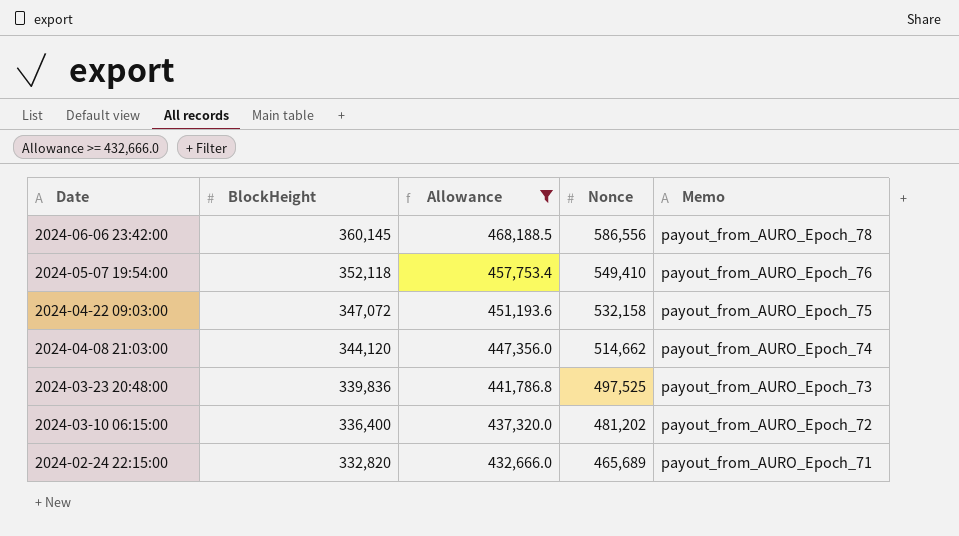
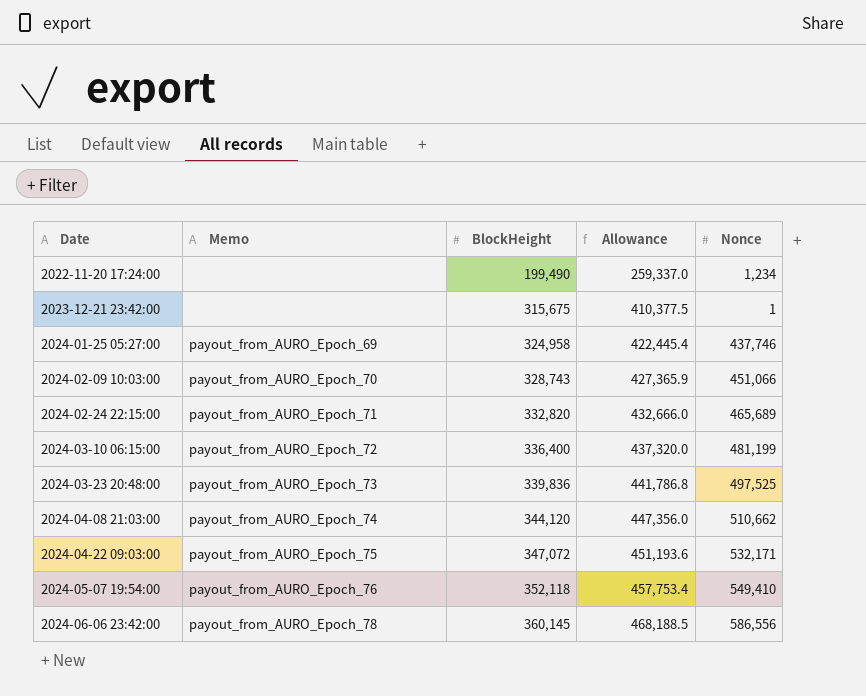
filter: Allowance >= 432,666.0 -> none
row order: Date descending -> Date ascending
column Memo | position: 5 -> 2
2024-03-10 06:15:00 | Nonce: 481,202 -> 481,199
2024-04-08 21:03:00 | Nonce: 514,662 -> 510,662
2024-04-22 09:03:00 | Nonce: 532,158 -> 532,171

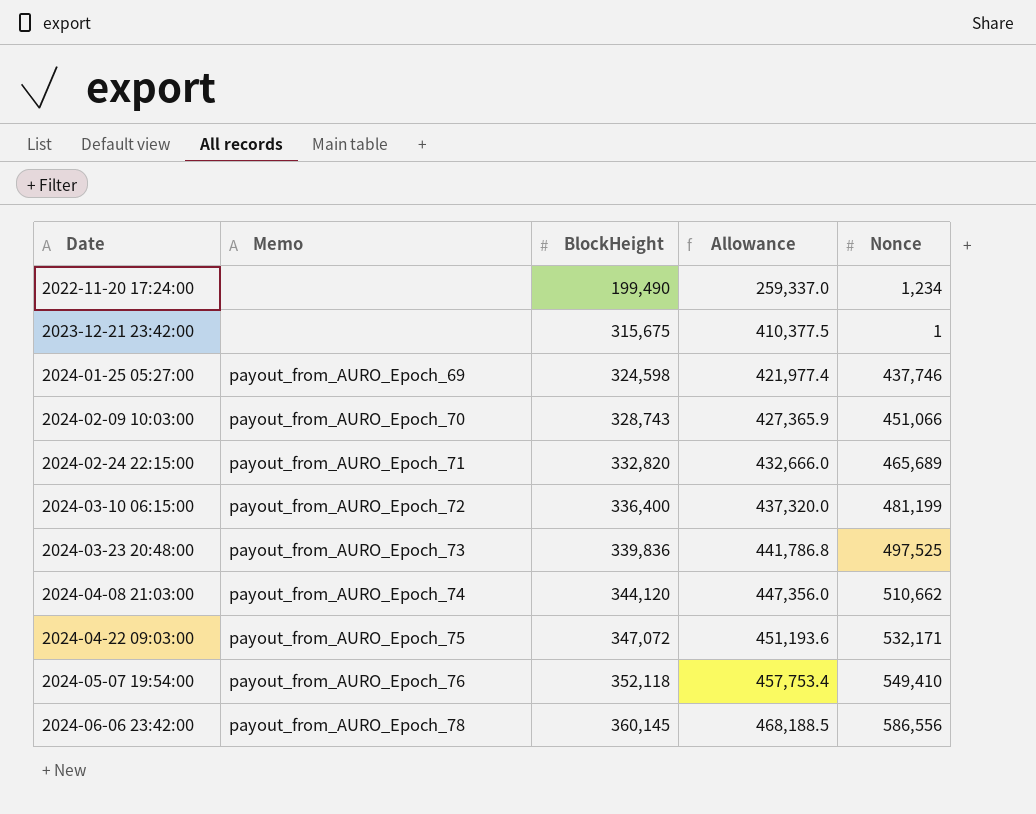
2024-01-25 05:27:00 | BlockHeight: 324,958 -> 324,598
2024-01-25 05:27:00 | Allowance: 422,445.4 -> 421,977.4

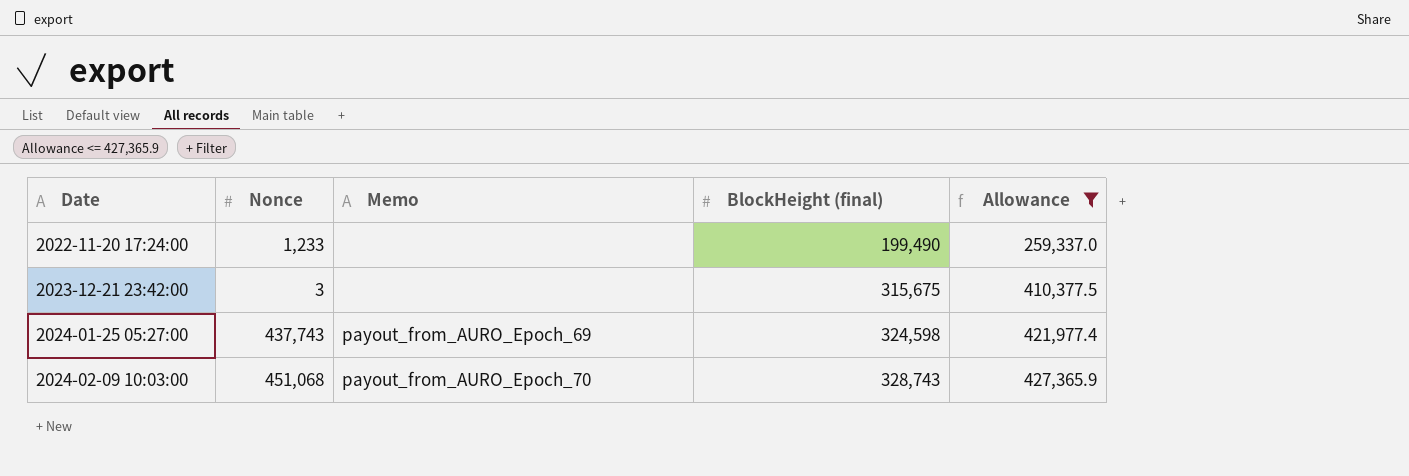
filter: none -> Allowance <= 427,365.9
column Nonce | position: 5 -> 2
column name: BlockHeight -> BlockHeight (final)
2022-11-20 17:24:00 | Nonce: 1,234 -> 1,233
2023-12-21 23:42:00 | Nonce: 1 -> 3
2024-01-25 05:27:00 | Nonce: 437,746 -> 437,743
2024-02-09 10:03:00 | Nonce: 451,066 -> 451,068

